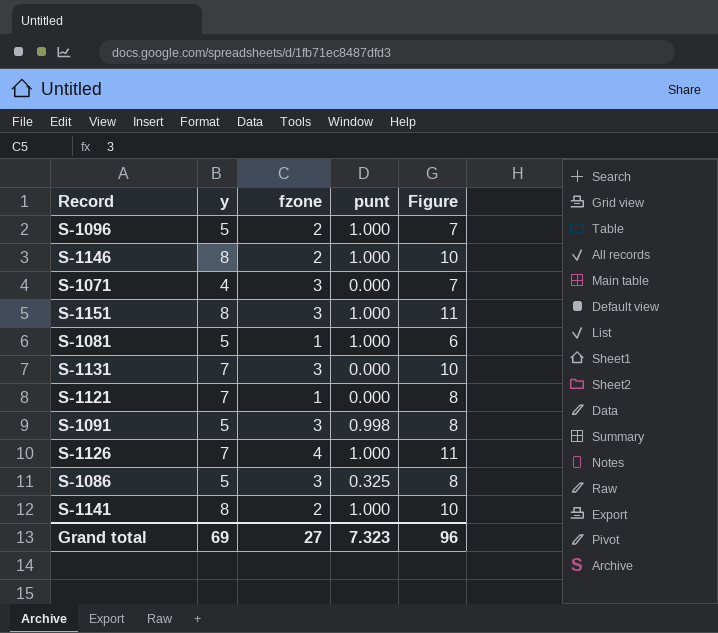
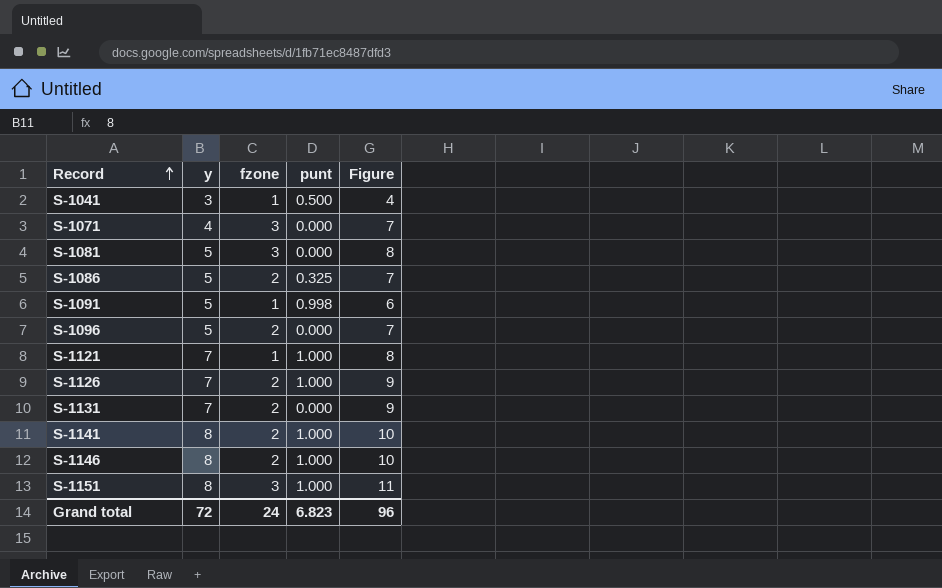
row order: none -> Record ascending
row S-1041: none -> 3 | 1 | 0.500 | 4
S-1081 | fzone: 1 -> 3
S-1081 | punt: 1.000 -> 0.000
S-1081 | Figure: 6 -> 8
S-1086 | fzone: 3 -> 2
S-1086 | Figure: 8 -> 7
S-1091 | fzone: 3 -> 1
S-1091 | Figure: 8 -> 6
S-1096 | punt: 1.000 -> 0.000
S-1121 | punt: 0.000 -> 1.000
S-1126 | fzone: 4 -> 2
S-1126 | Figure: 11 -> 9
S-1131 | fzone: 3 -> 2
S-1131 | Figure: 10 -> 9
Grand total | y: 69 -> 72
Grand total | fzone: 27 -> 24
Grand total | punt: 7.323 -> 6.823

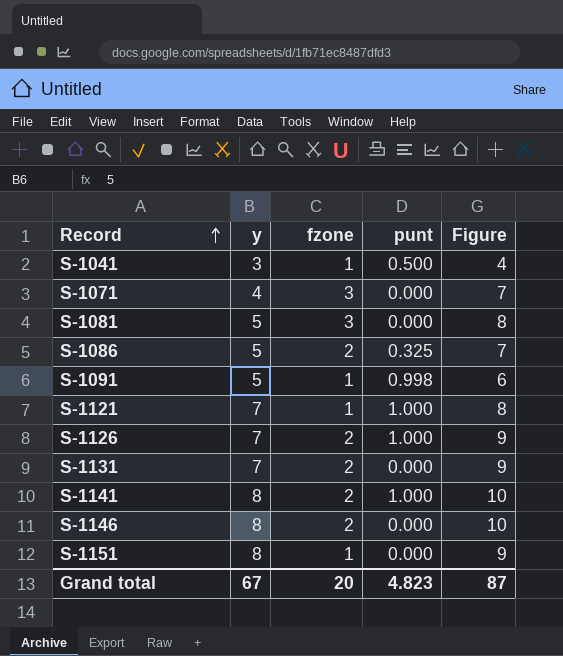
row S-1096: 5 | 2 | 0.000 | 7 -> none
S-1146 | punt: 1.000 -> 0.000
S-1151 | fzone: 3 -> 1
S-1151 | punt: 1.000 -> 0.000
S-1151 | Figure: 11 -> 9
Grand total | y: 72 -> 67
Grand total | fzone: 24 -> 20
Grand total | punt: 6.823 -> 4.823
Grand total | Figure: 96 -> 87

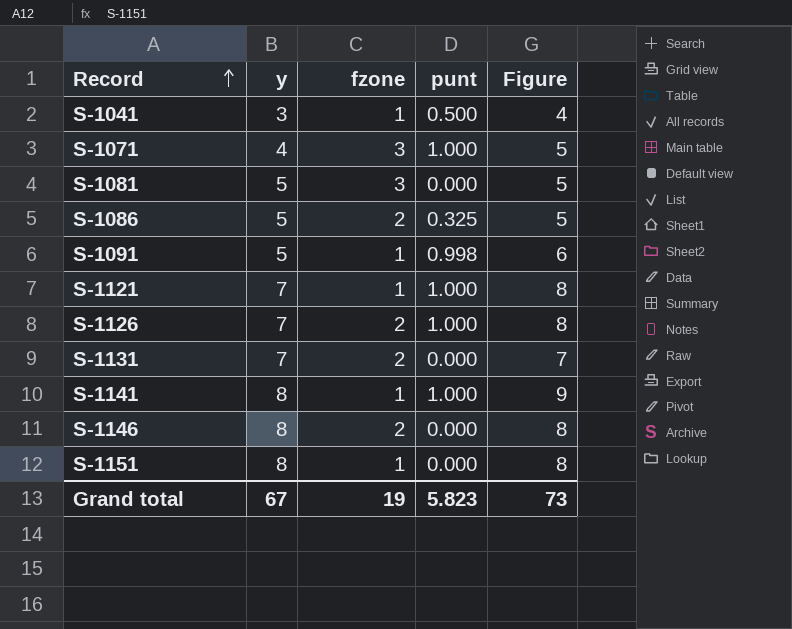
column Figure | formula: [y] + [fzone] -> [y] + [punt]
S-1071 | punt: 0.000 -> 1.000
S-1141 | fzone: 2 -> 1
Grand total | fzone: 20 -> 19
Grand total | punt: 4.823 -> 5.823
Grand total | Figure: 87 -> 73

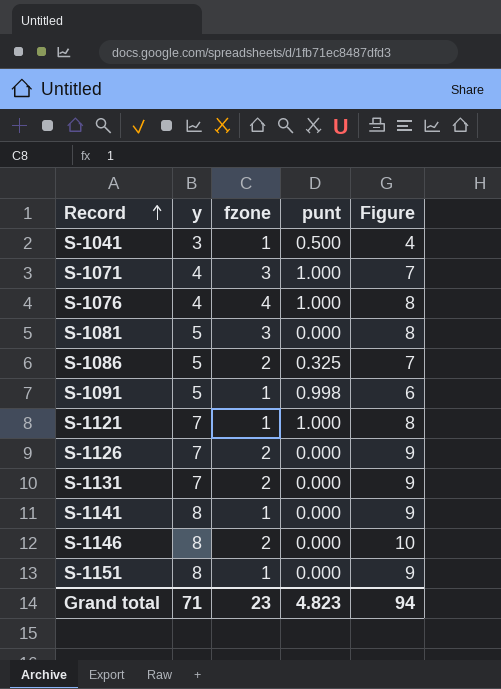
column Figure | formula: [y] + [punt] -> [y] + [fzone]
row S-1076: none -> 4 | 4 | 1.000 | 8
S-1126 | punt: 1.000 -> 0.000
S-1141 | punt: 1.000 -> 0.000
Grand total | y: 67 -> 71
Grand total | fzone: 19 -> 23
Grand total | punt: 5.823 -> 4.823
Grand total | Figure: 73 -> 94

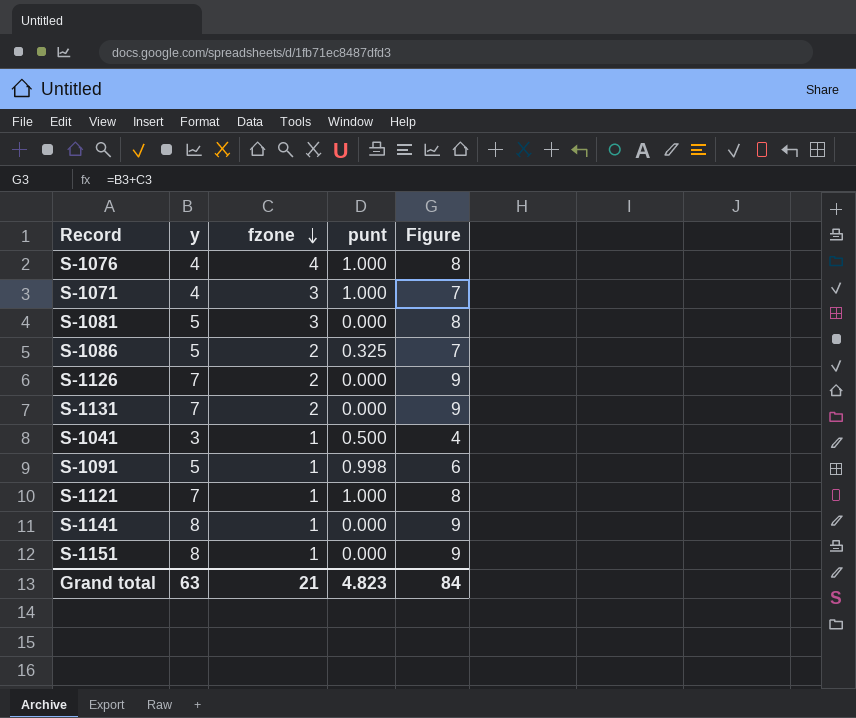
row order: Record ascending -> fzone descending
row S-1146: 8 | 2 | 0.000 | 10 -> none
Grand total | y: 71 -> 63
Grand total | fzone: 23 -> 21
Grand total | Figure: 94 -> 84

